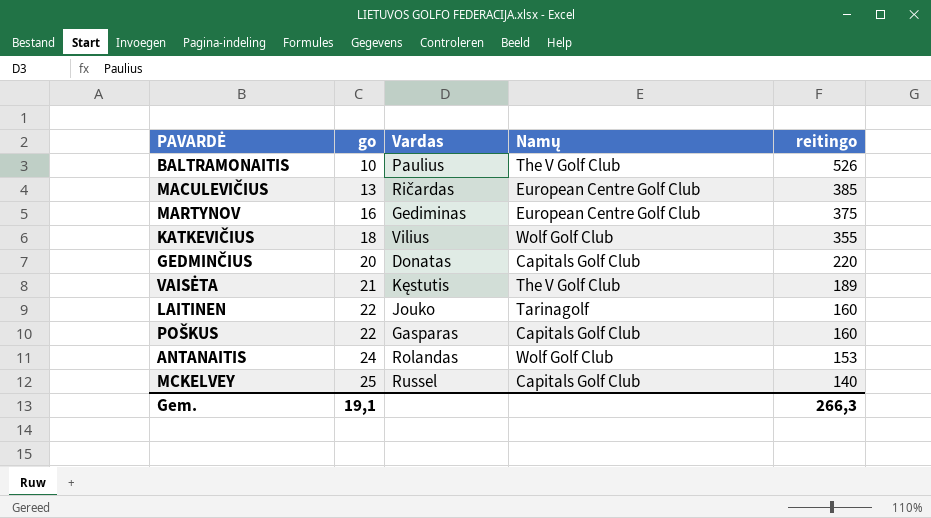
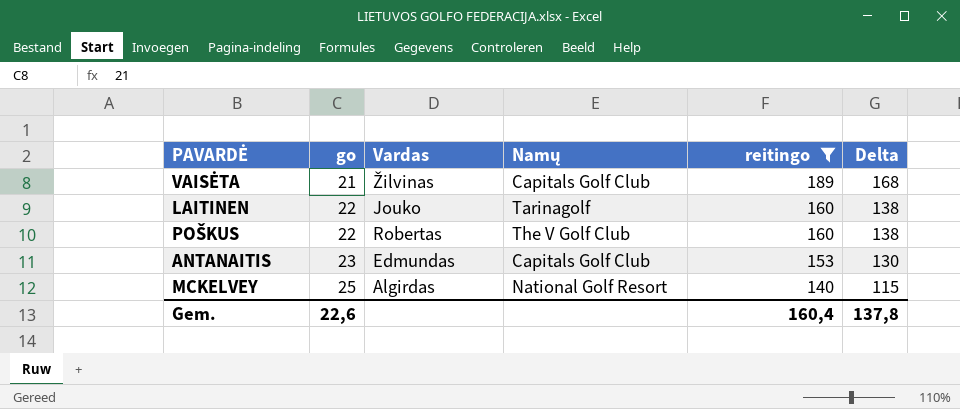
filter: none -> reitingo <= 189
column Delta | formula: none -> [reitingo] - [go]
VAISĖTA | Vardas: Kęstutis -> Žilvinas
VAISĖTA | Namų: The V Golf Club -> Capitals Golf Club
POŠKUS | Vardas: Gasparas -> Robertas
POŠKUS | Namų: Capitals Golf Club -> The V Golf Club
ANTANAITIS | go: 24 -> 23
ANTANAITIS | Vardas: Rolandas -> Edmundas
ANTANAITIS | Namų: Wolf Golf Club -> Capitals Golf Club
MCKELVEY | Vardas: Russel -> Algirdas
MCKELVEY | Namų: Capitals Golf Club -> National Golf Resort
Gem. | go: 19,1 -> 22,6
Gem. | reitingo: 266,3 -> 160,4

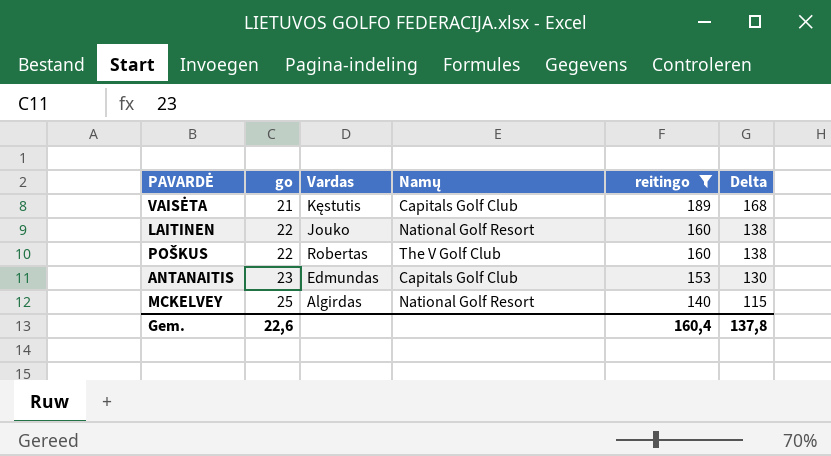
VAISĖTA | Vardas: Žilvinas -> Kęstutis
LAITINEN | Namų: Tarinagolf -> National Golf Resort

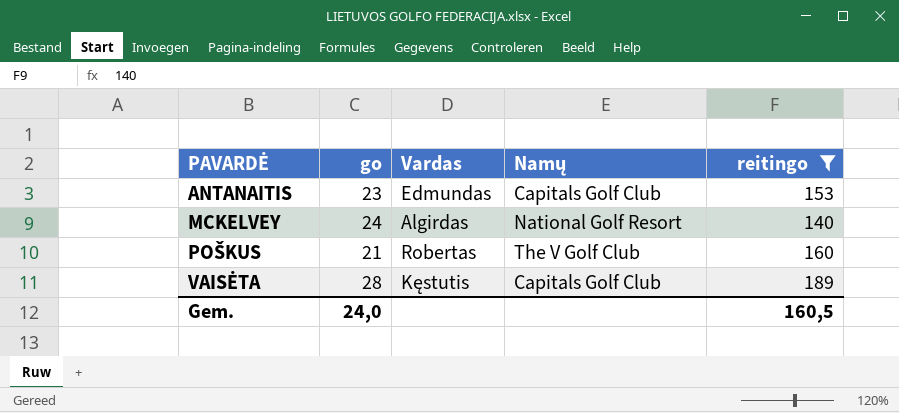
row order: go ascending -> PAVARDĖ ascending
column Delta | formula: [reitingo] - [go] -> none
row LAITINEN: 22 | Jouko | National Golf Resort | 160 | 138 -> none
MCKELVEY | go: 25 -> 24
POŠKUS | go: 22 -> 21
VAISĖTA | go: 21 -> 28
Gem. | go: 22,6 -> 24,0
Gem. | reitingo: 160,4 -> 160,5

